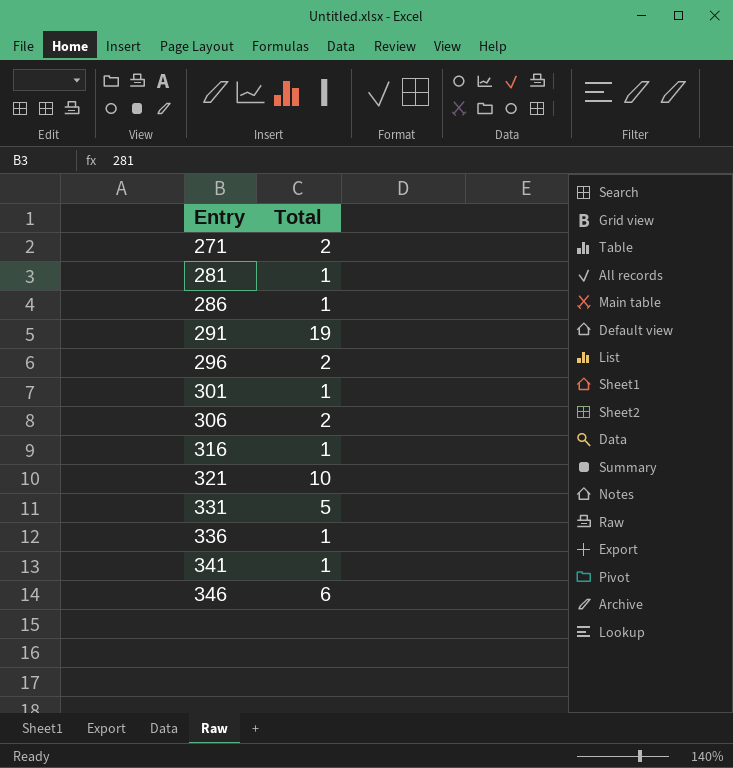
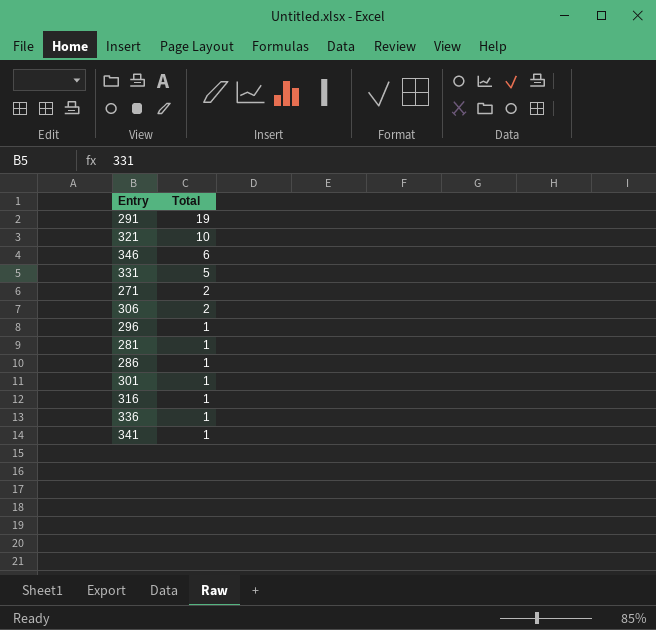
row order: Entry ascending -> Total descending
296 | Total: 2 -> 1

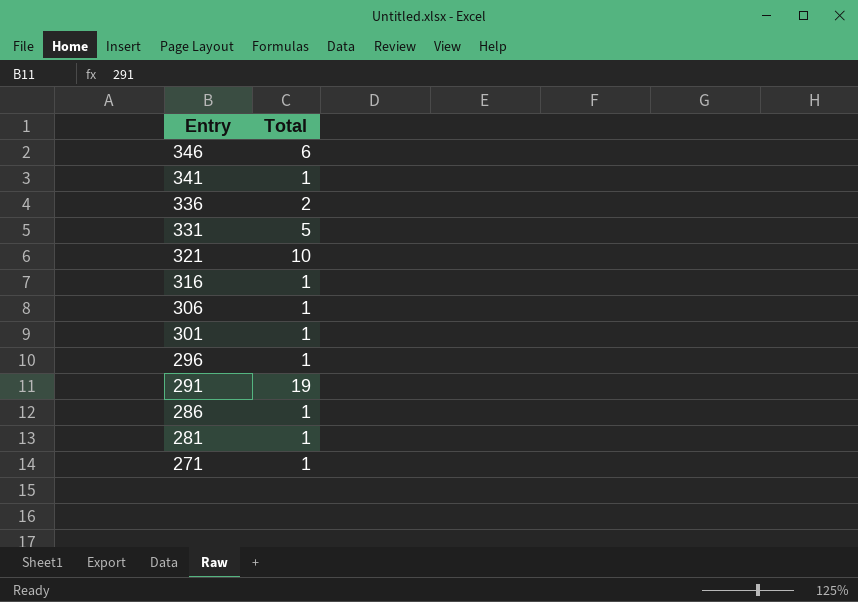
row order: Total descending -> Entry descending
336 | Total: 1 -> 2
306 | Total: 2 -> 1
271 | Total: 2 -> 1

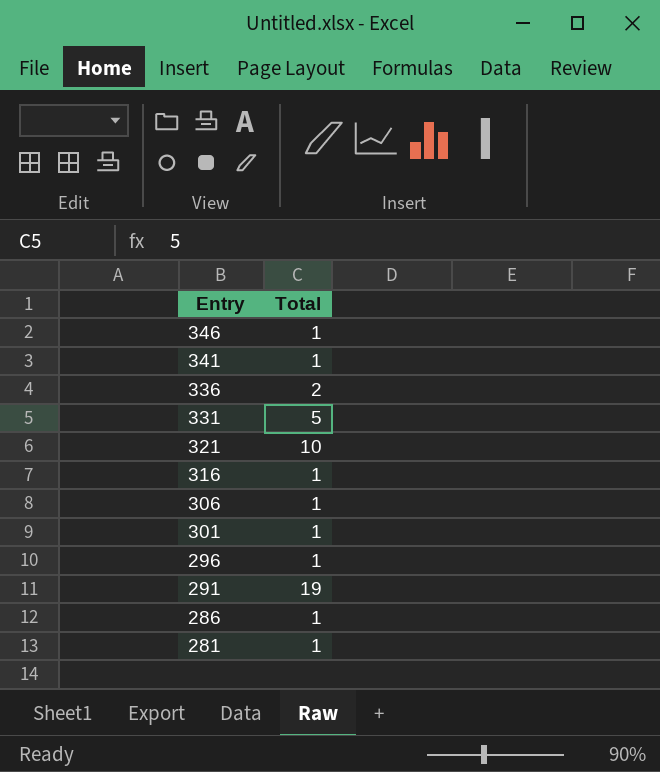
row 271: 1 -> none
346 | Total: 6 -> 1

